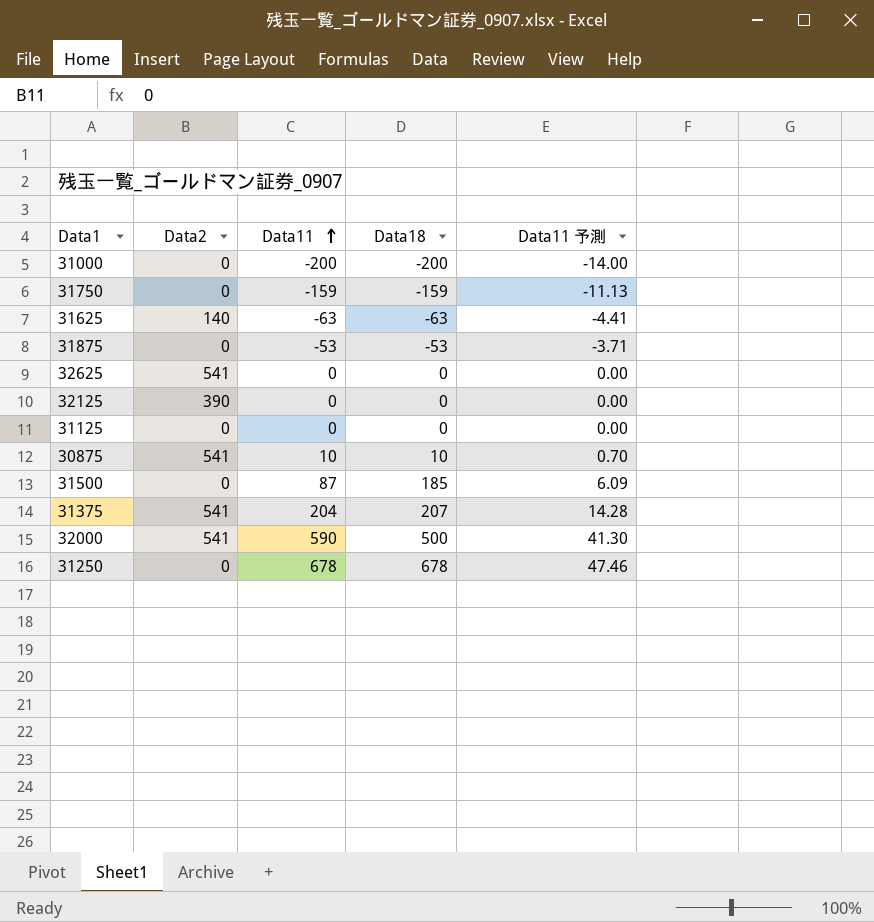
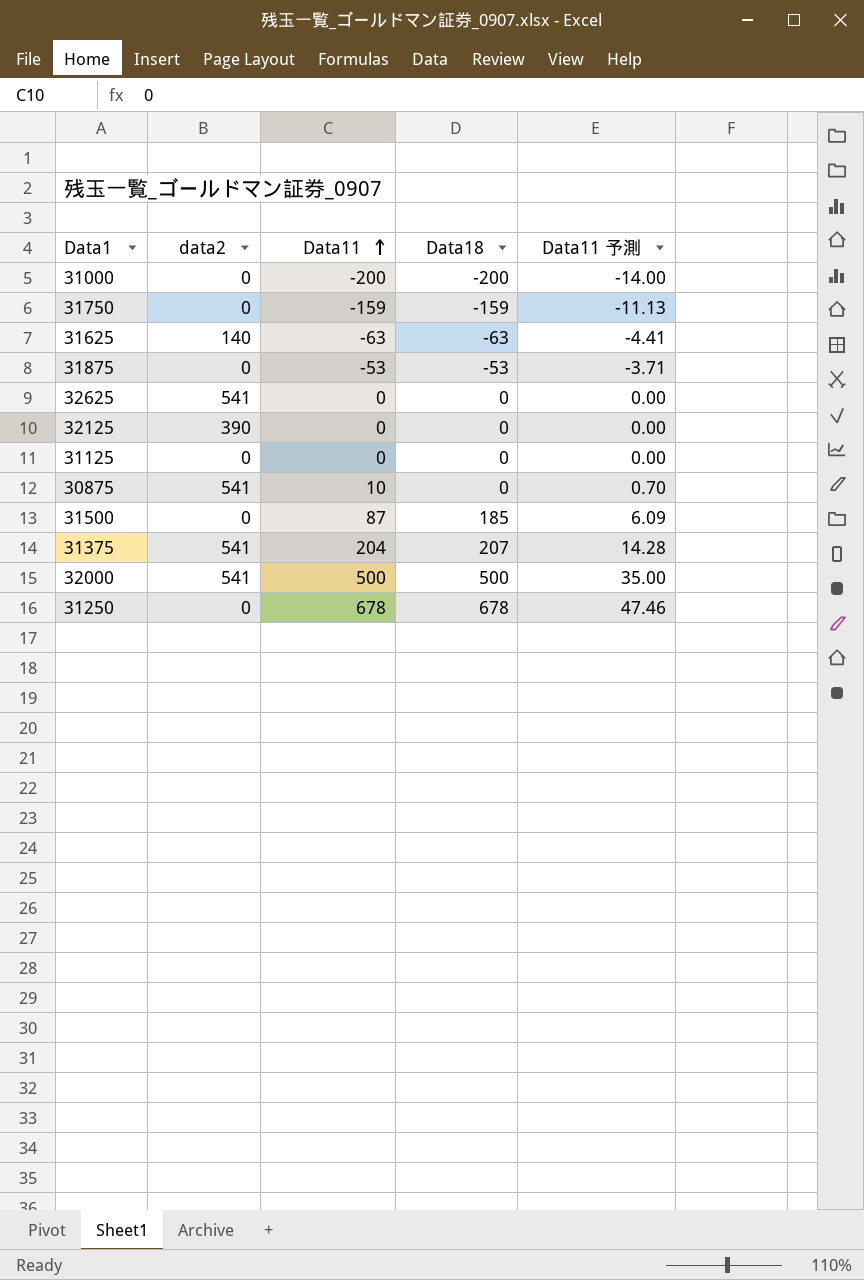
column name: Data2 -> data2
30875 | Data18: 10 -> 0
32000 | Data11: 590 -> 500
32000 | Data11 予測: 41.30 -> 35.00

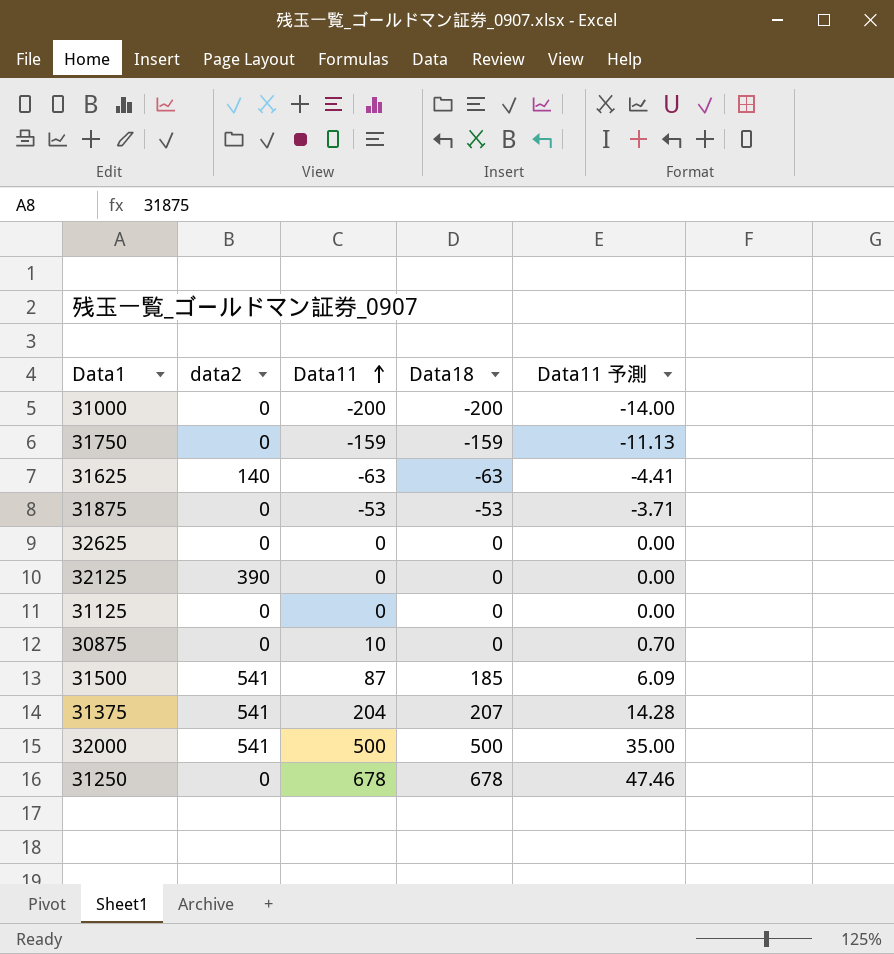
32625 | data2: 541 -> 0
30875 | data2: 541 -> 0
31500 | data2: 0 -> 541

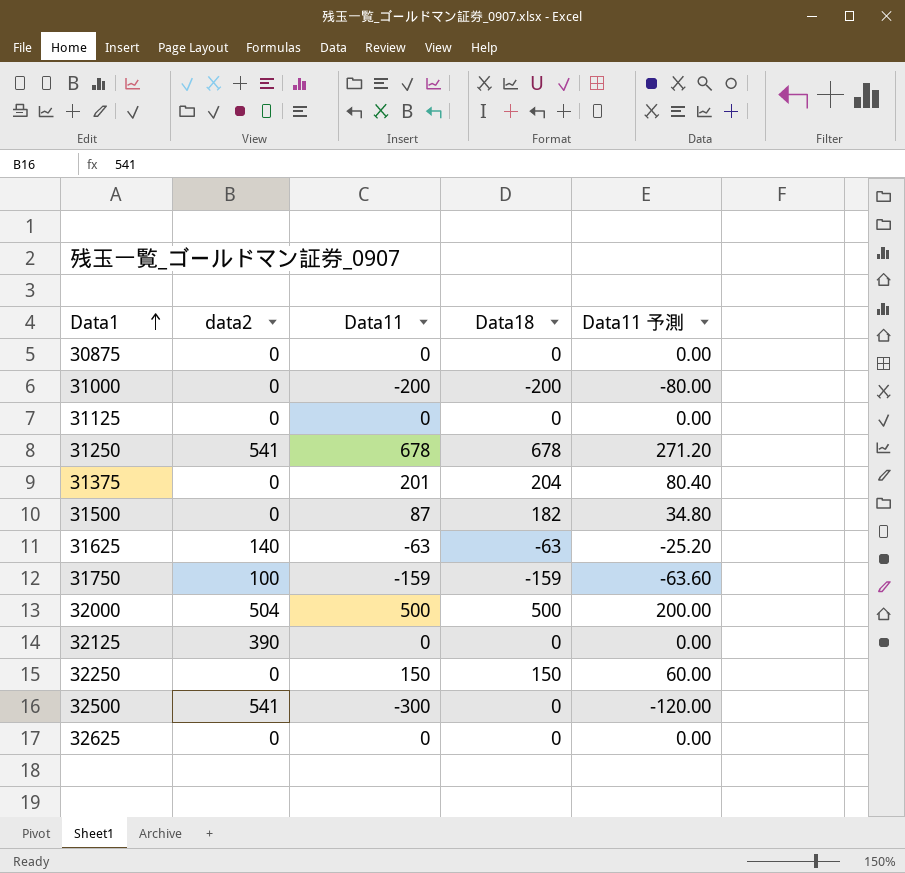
row order: Data11 ascending -> Data1 ascending
column Data11 予測 | formula: [Data11] * 0.07 -> [Data11] * 0.4
row 31875: 0 | -53 | -53 | -3.71 -> none
30875 | Data11: 10 -> 0
31250 | data2: 0 -> 541
31375 | data2: 541 -> 0
31375 | Data11: 204 -> 201
31375 | Data18: 207 -> 204
31500 | data2: 541 -> 0
31500 | Data18: 185 -> 182
31750 | data2: 0 -> 100
32000 | data2: 541 -> 504
row 32250: none -> 0 | 150 | 150 | 60.00
row 32500: none -> 541 | -300 | 0 | -120.00

